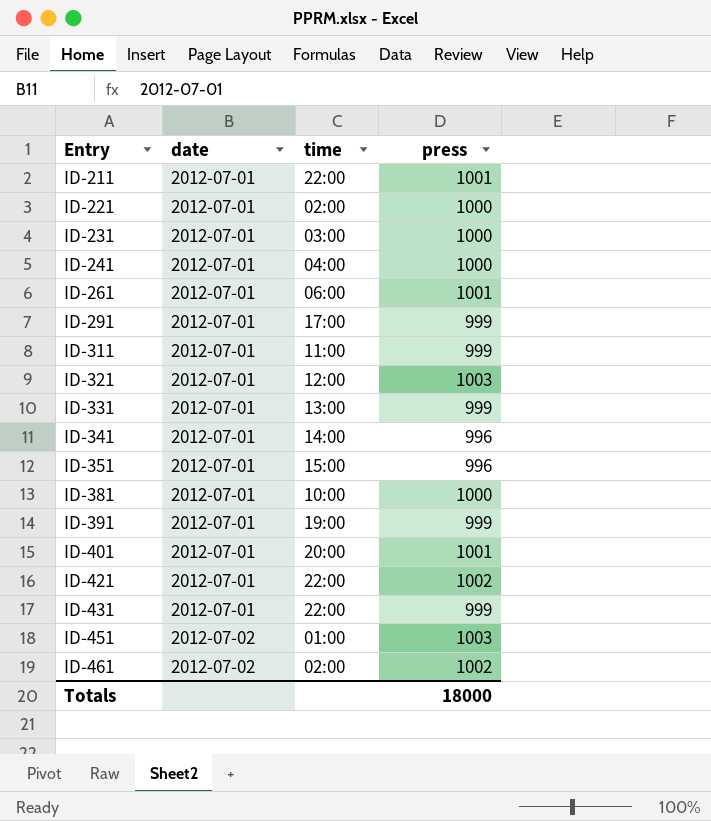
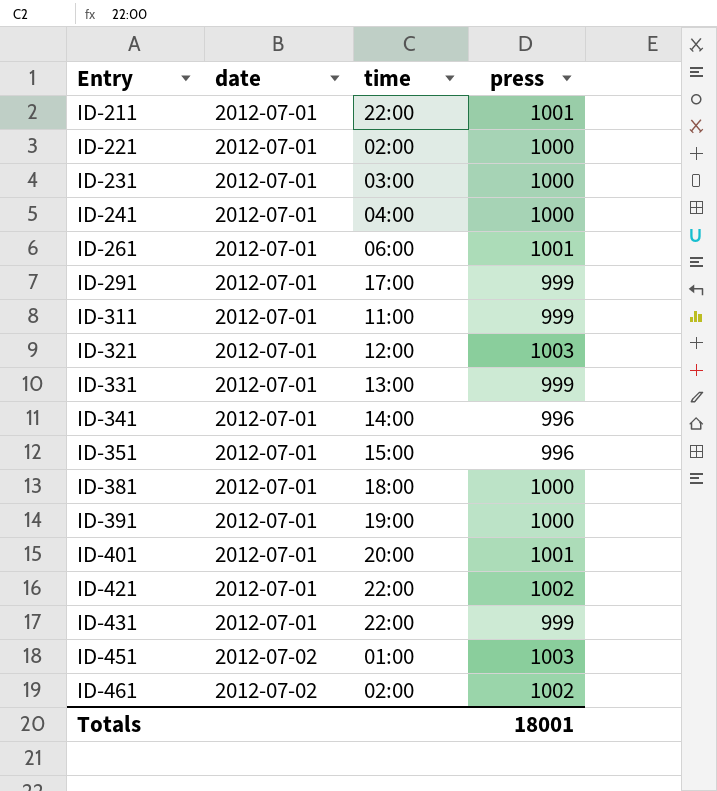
ID-381 | time: 10:00 -> 18:00
ID-391 | press: 999 -> 1000
Totals | press: 18000 -> 18001

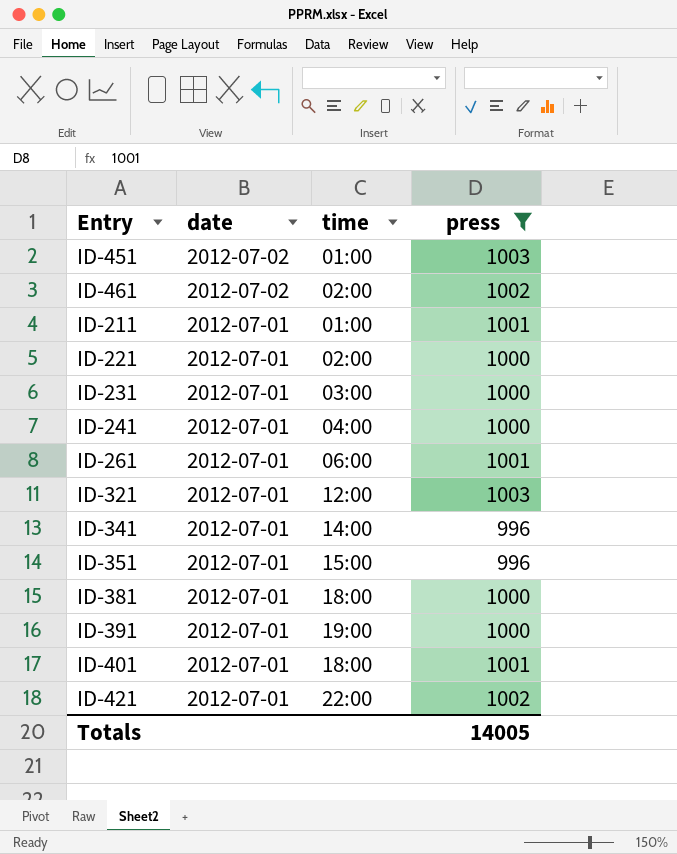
filter: none -> press != 999
row order: Entry ascending -> date descending
ID-211 | time: 22:00 -> 01:00
ID-401 | time: 20:00 -> 18:00
Totals | press: 18001 -> 14005

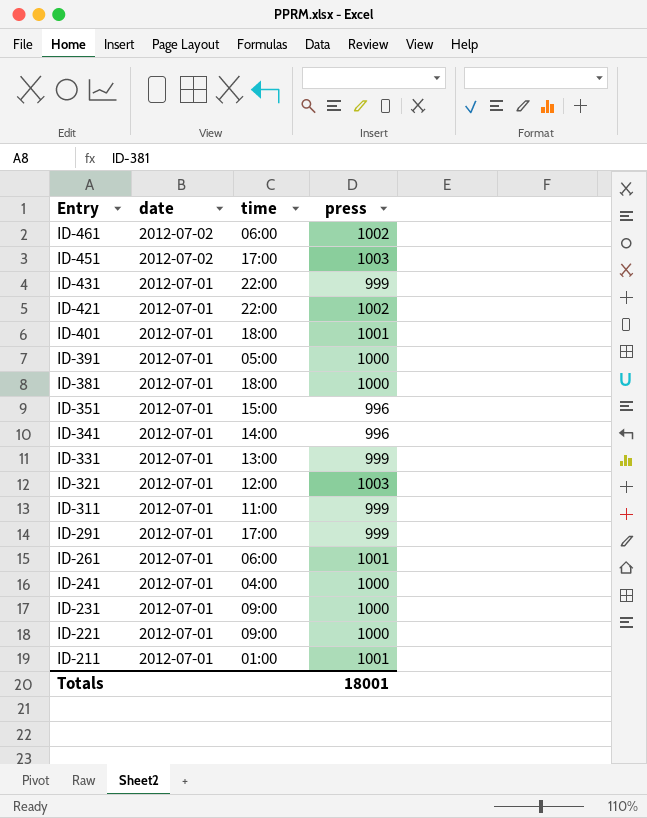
filter: press != 999 -> none
row order: date descending -> Entry descending
ID-461 | time: 02:00 -> 06:00
ID-451 | time: 01:00 -> 17:00
ID-391 | time: 19:00 -> 05:00
ID-231 | time: 03:00 -> 09:00
ID-221 | time: 02:00 -> 09:00
Totals | press: 14005 -> 18001

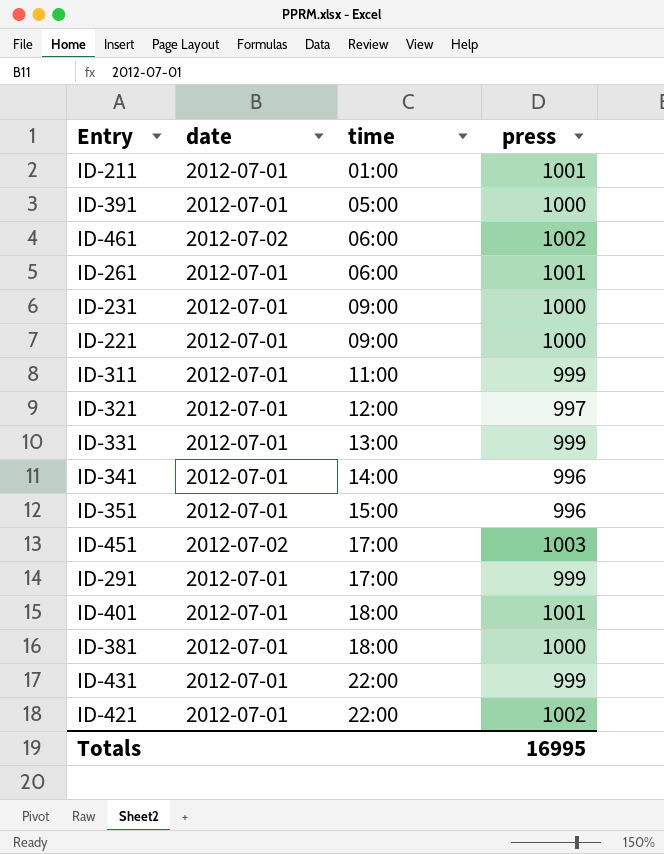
row order: Entry descending -> time ascending
row ID-241: 2012-07-01 | 04:00 | 1000 -> none
ID-321 | press: 1003 -> 997
Totals | press: 18001 -> 16995

